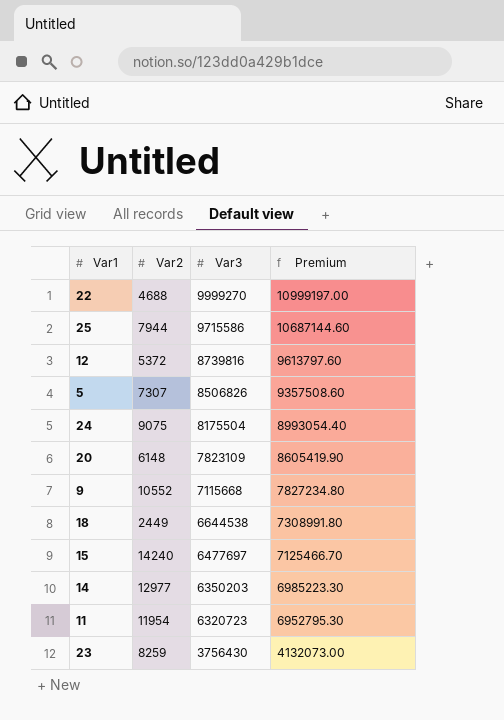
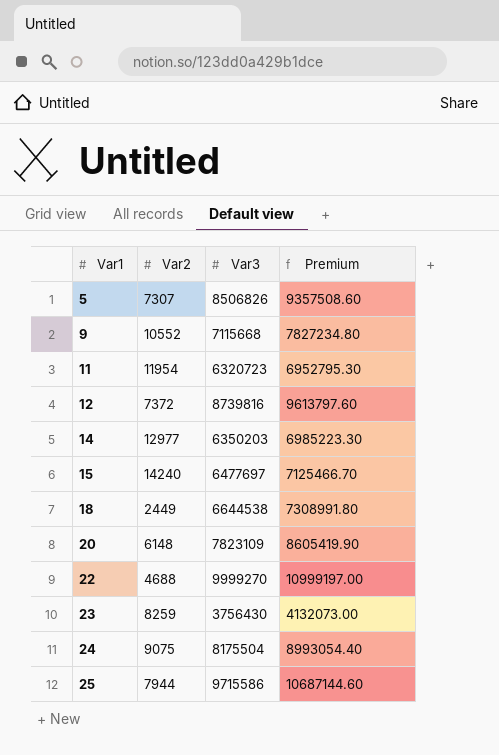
row order: Var3 descending -> Var1 ascending
12 | Var2: 5372 -> 7372

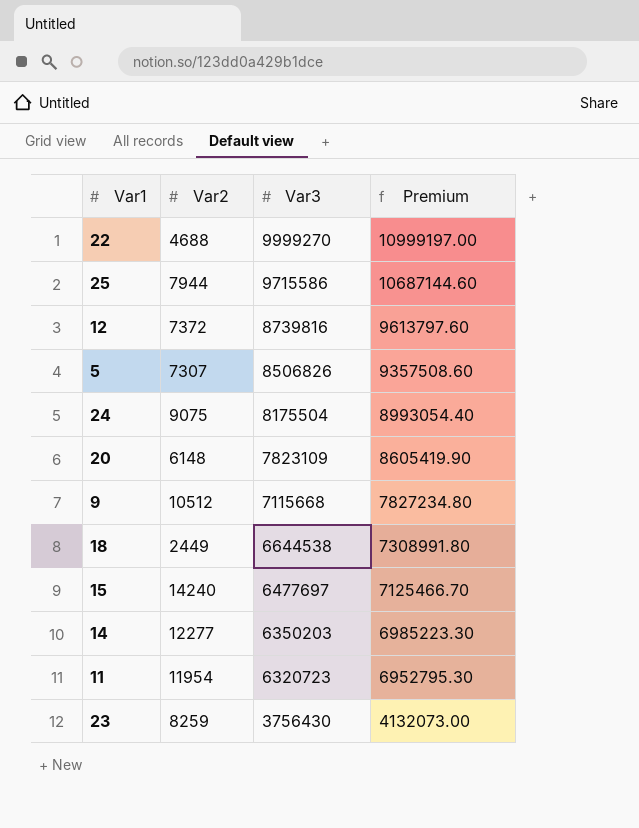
row order: Var1 ascending -> Var3 descending
9 | Var2: 10552 -> 10512
14 | Var2: 12977 -> 12277

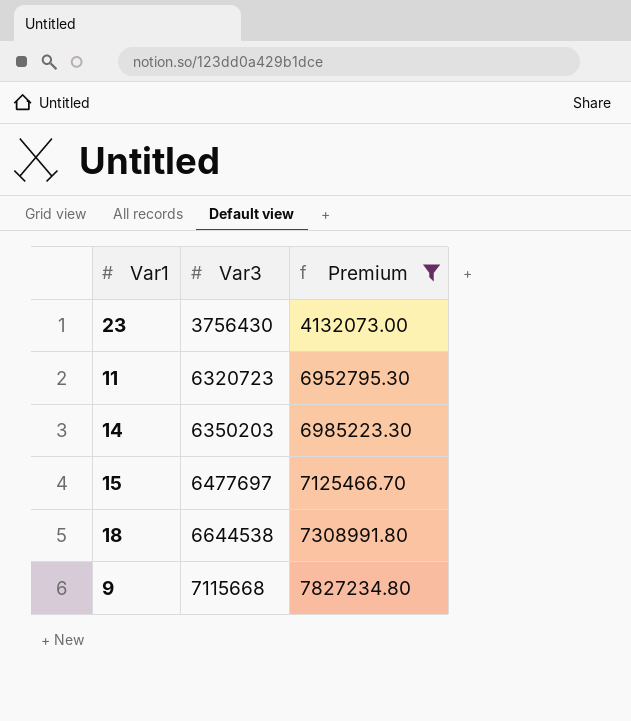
filter: none -> Premium <= 7827234.80
row order: Var3 descending -> Var3 ascending
column Var2 | position: 2 -> none

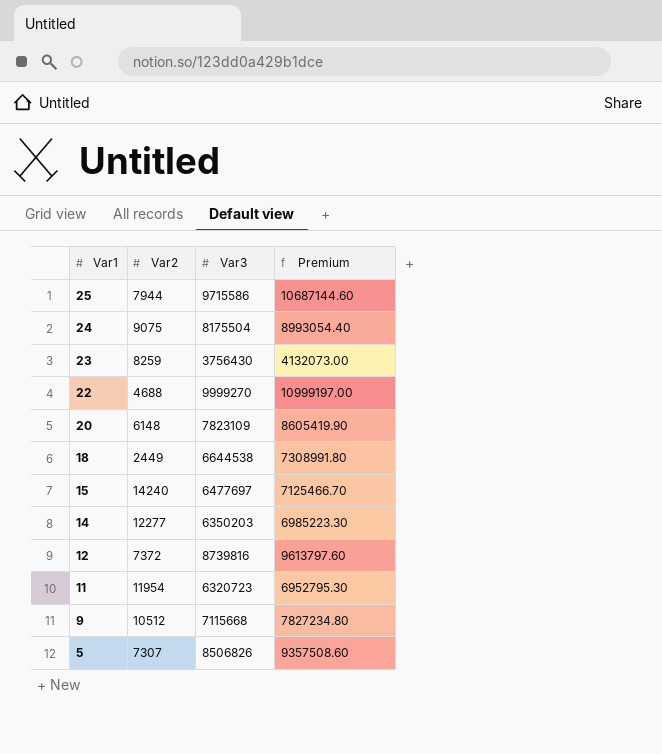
filter: Premium <= 7827234.80 -> none
row order: Var3 ascending -> Var1 descending
column Var2 | position: none -> 2

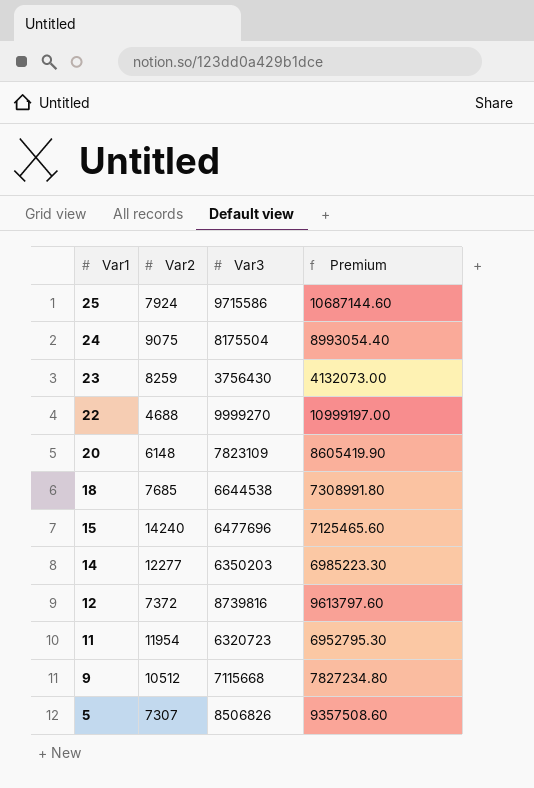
25 | Var2: 7944 -> 7924
18 | Var2: 2449 -> 7685
15 | Var3: 6477697 -> 6477696
15 | Premium: 7125466.70 -> 7125465.60

